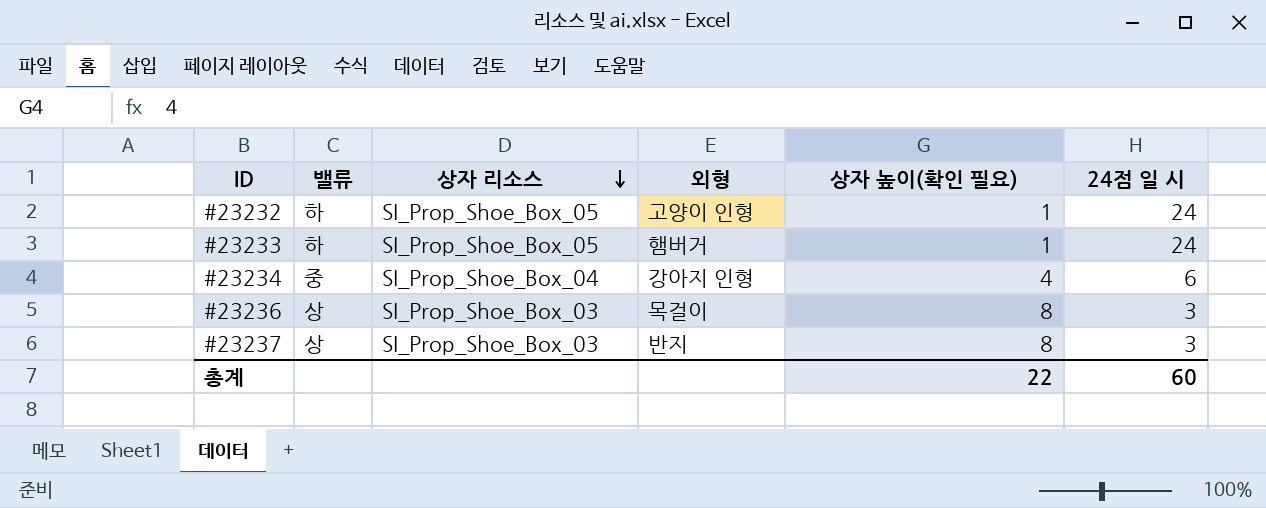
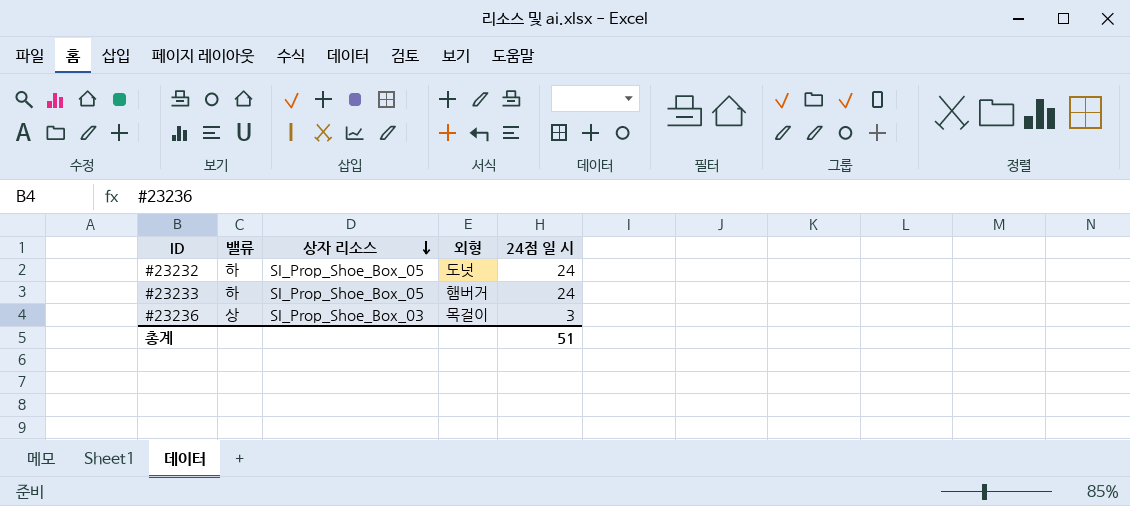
column 상자 높이(확인 필요) | position: 5 -> none
row #23234: 중 | SI_Prop_Shoe_Box_04 | 강아지 인형 | 4 | 6 -> none
row #23237: 상 | SI_Prop_Shoe_Box_03 | 반지 | 8 | 3 -> none
#23232 | 외형: 고양이 인형 -> 도넛
총계 | 24점 일 시: 60 -> 51

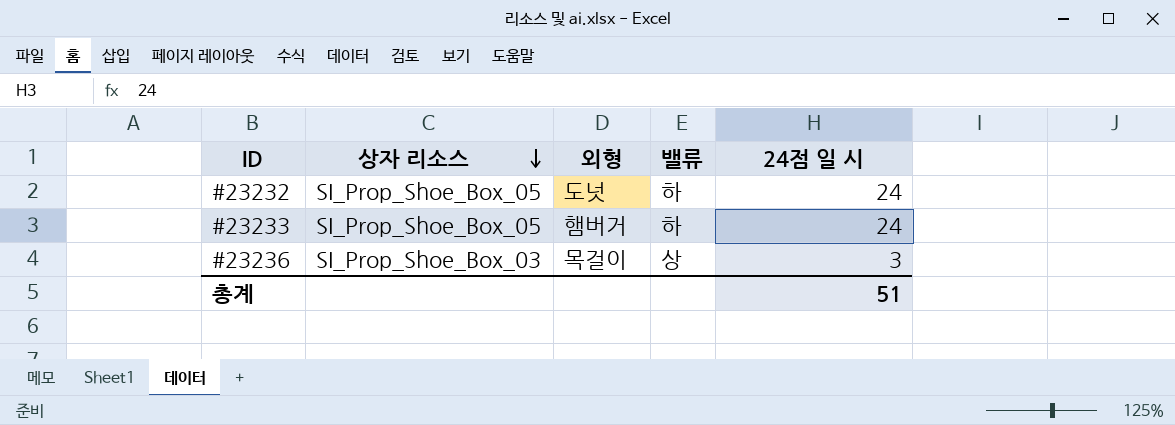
column 밸류 | position: 2 -> 4

